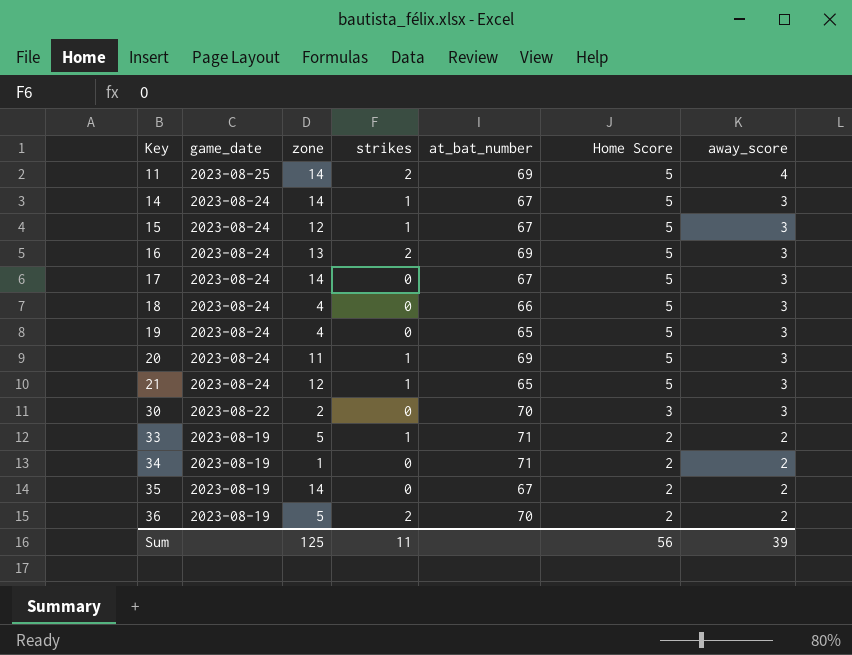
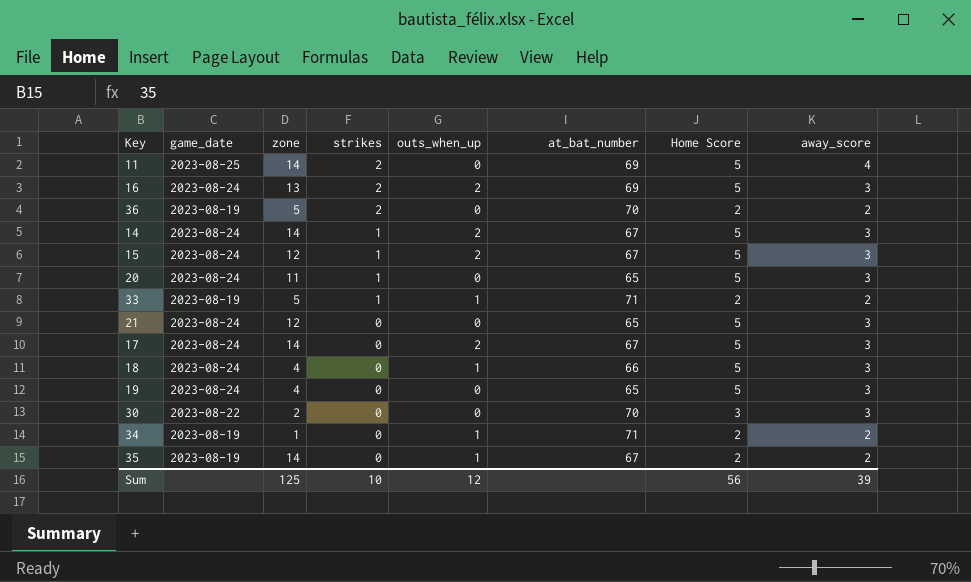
row order: Key ascending -> strikes descending
column outs_when_up | position: none -> 5
20 | at_bat_number: 69 -> 65
21 | strikes: 1 -> 0
Sum | strikes: 11 -> 10

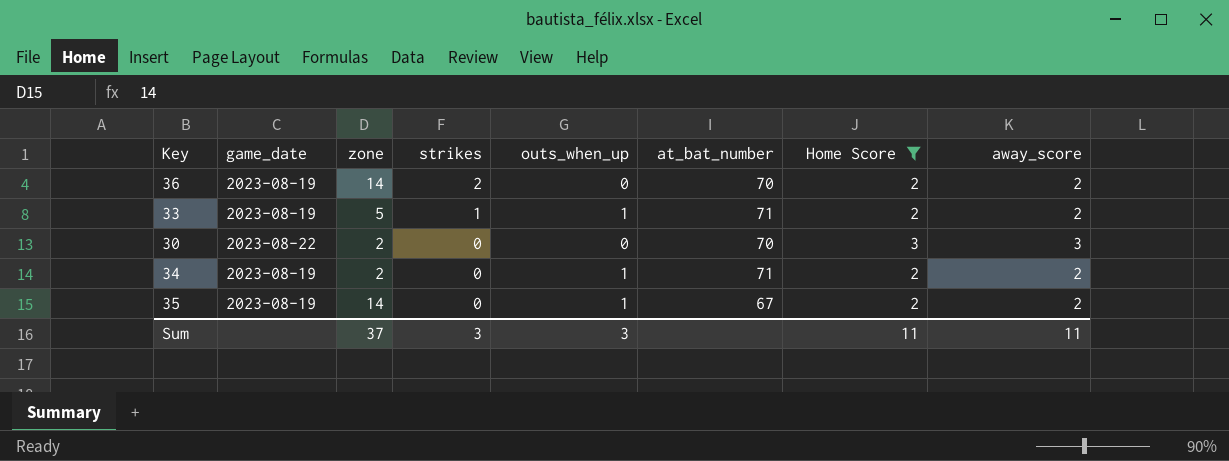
filter: none -> Home Score != 5
36 | zone: 5 -> 14
34 | zone: 1 -> 2
Sum | zone: 125 -> 37
Sum | strikes: 10 -> 3
Sum | outs_when_up: 12 -> 3
Sum | Home Score: 56 -> 11
Sum | away_score: 39 -> 11

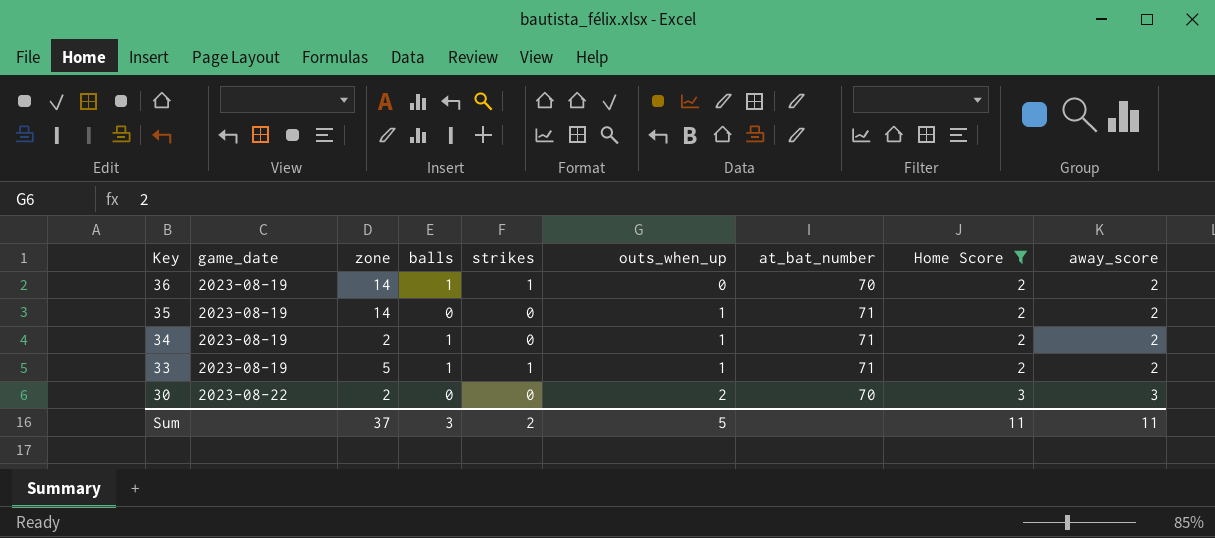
row order: strikes descending -> Key descending
column balls | position: none -> 4
36 | strikes: 2 -> 1
35 | at_bat_number: 67 -> 71
30 | outs_when_up: 0 -> 2
Sum | strikes: 3 -> 2
Sum | outs_when_up: 3 -> 5

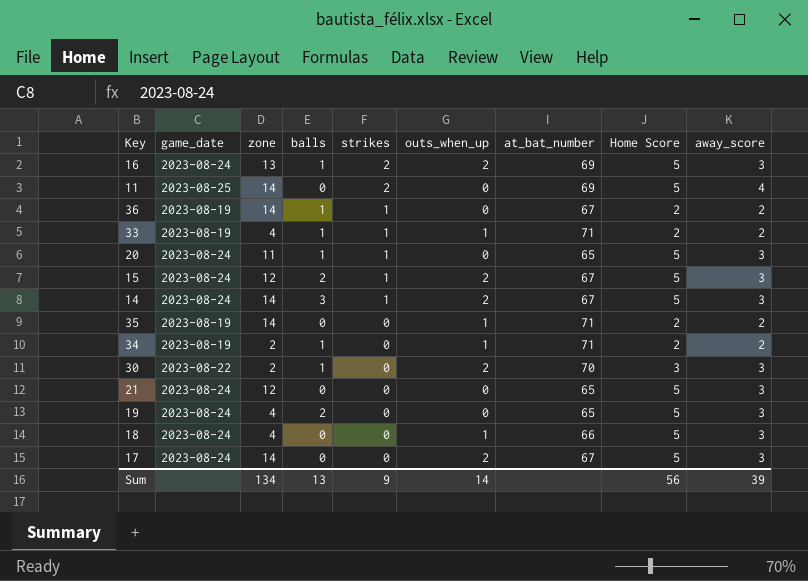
filter: Home Score != 5 -> none
row order: Key descending -> strikes descending
36 | at_bat_number: 70 -> 67
33 | zone: 5 -> 4
30 | balls: 0 -> 1
Sum | zone: 37 -> 134
Sum | balls: 3 -> 13
Sum | strikes: 2 -> 9
Sum | outs_when_up: 5 -> 14
Sum | Home Score: 11 -> 56
Sum | away_score: 11 -> 39

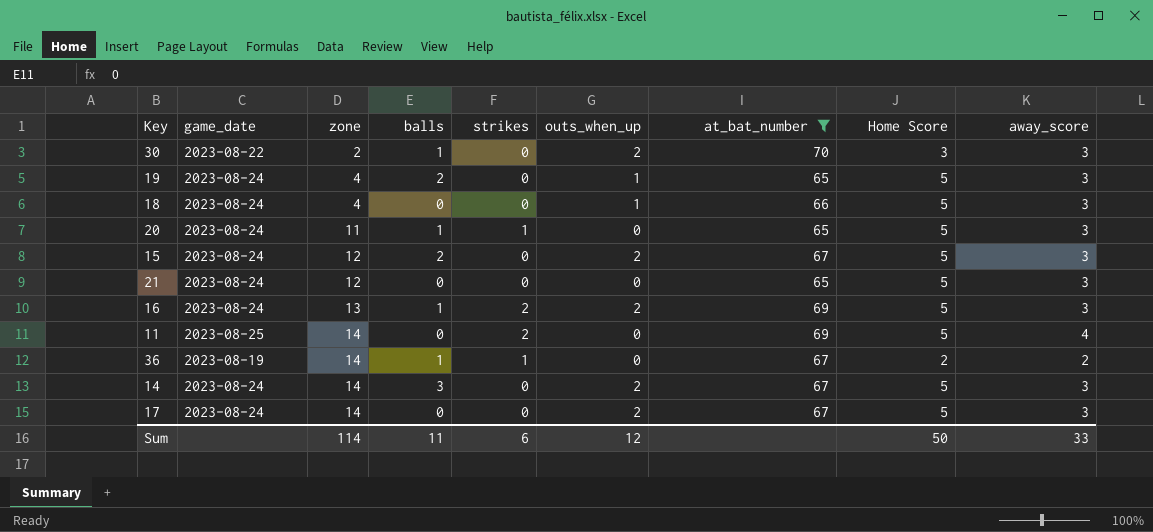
filter: none -> at_bat_number != 71
row order: strikes descending -> zone ascending
19 | outs_when_up: 0 -> 1
15 | strikes: 1 -> 0
14 | strikes: 1 -> 0
Sum | zone: 134 -> 114
Sum | balls: 13 -> 11
Sum | strikes: 9 -> 6
Sum | outs_when_up: 14 -> 12
Sum | Home Score: 56 -> 50
Sum | away_score: 39 -> 33

